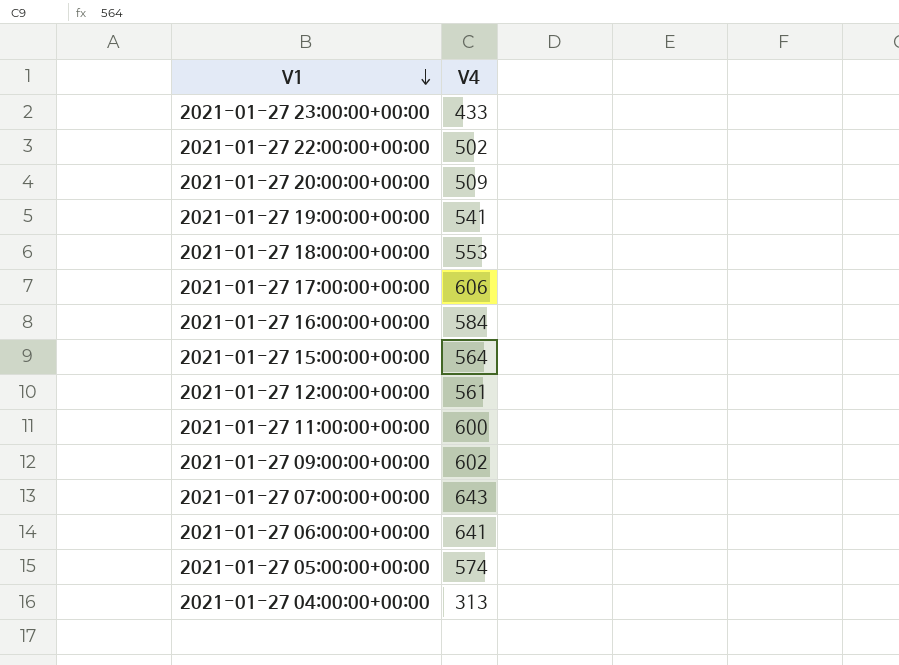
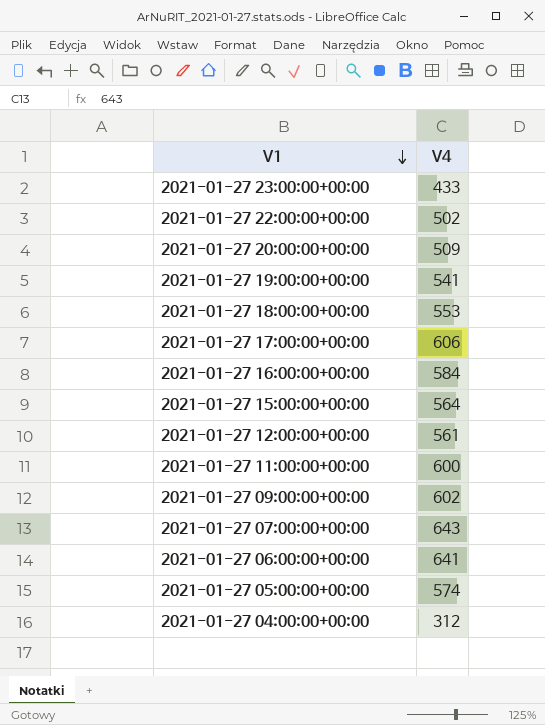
2021-01-27 04:00:00+00:00 | V4: 313 -> 312

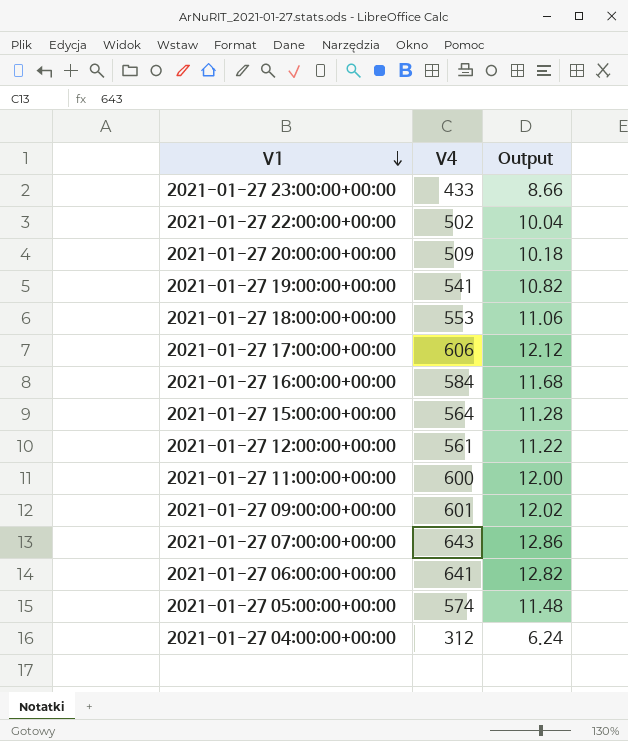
column Output | formula: none -> [V4] * 0.02
2021-01-27 09:00:00+00:00 | V4: 602 -> 601

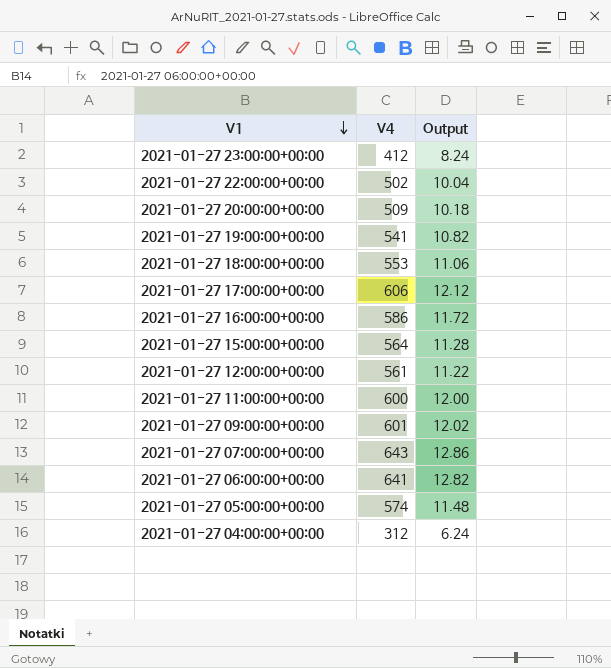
2021-01-27 23:00:00+00:00 | V4: 433 -> 412
2021-01-27 23:00:00+00:00 | Output: 8.66 -> 8.24
2021-01-27 16:00:00+00:00 | V4: 584 -> 586
2021-01-27 16:00:00+00:00 | Output: 11.68 -> 11.72

